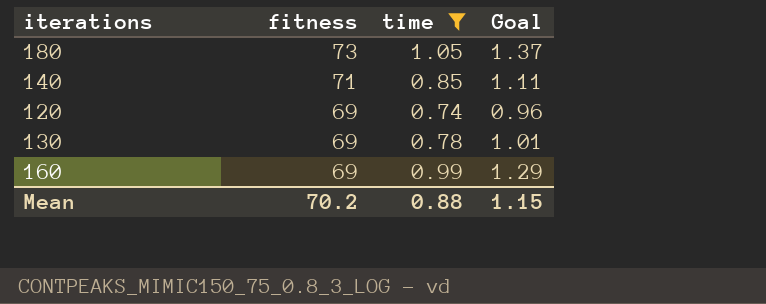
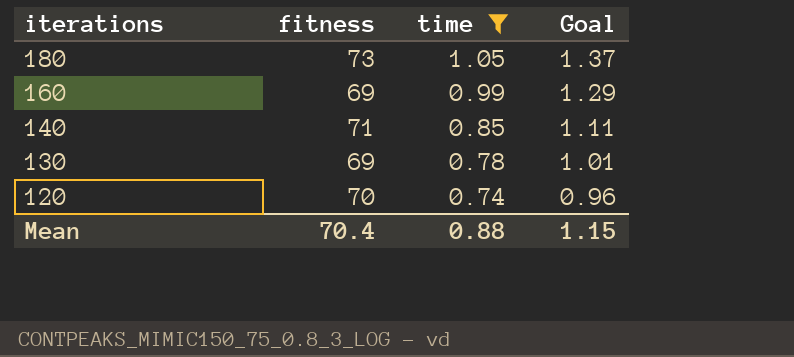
row order: fitness descending -> iterations descending
120 | fitness: 69 -> 70
Mean | fitness: 70.2 -> 70.4

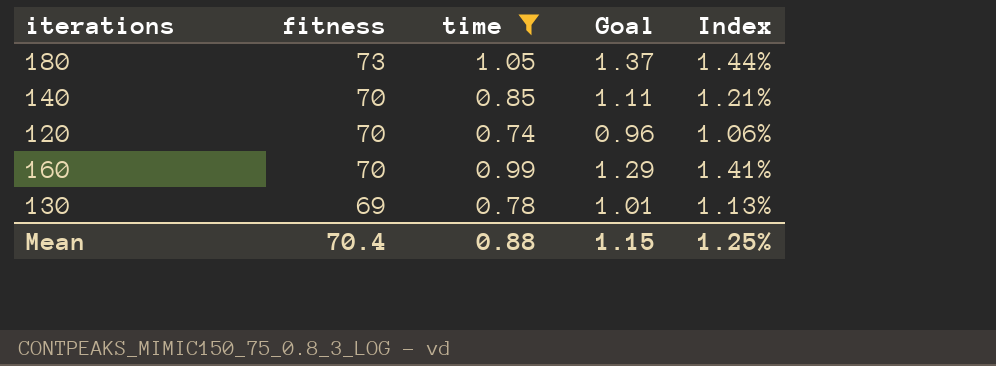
row order: iterations descending -> fitness descending
column Index | formula: none -> [time] / [fitness]
140 | fitness: 71 -> 70
160 | fitness: 69 -> 70

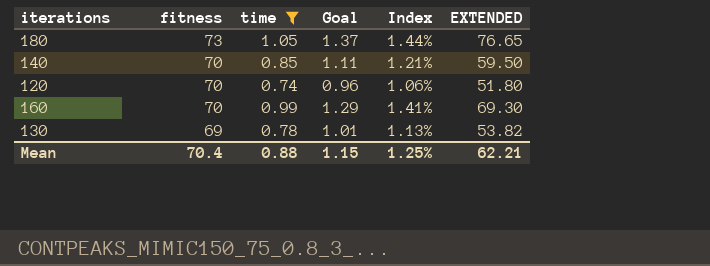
column EXTENDED | formula: none -> [fitness] * [time]

